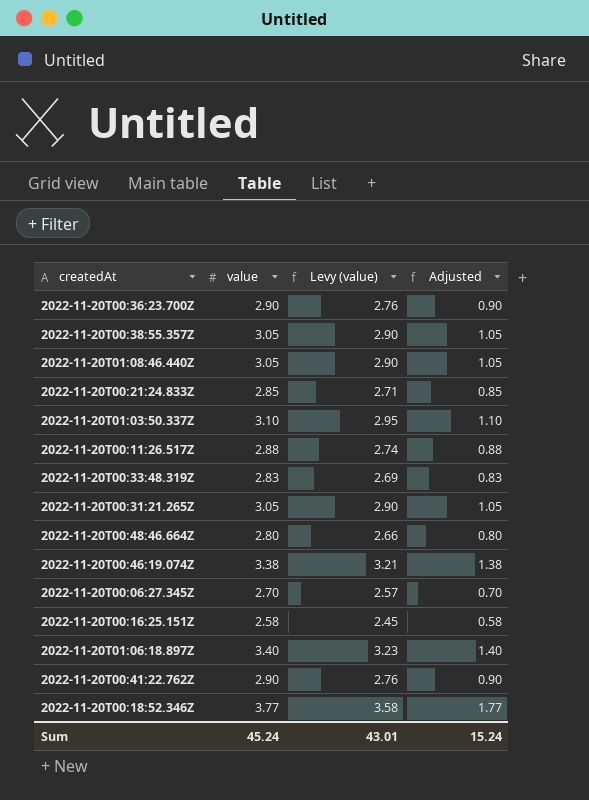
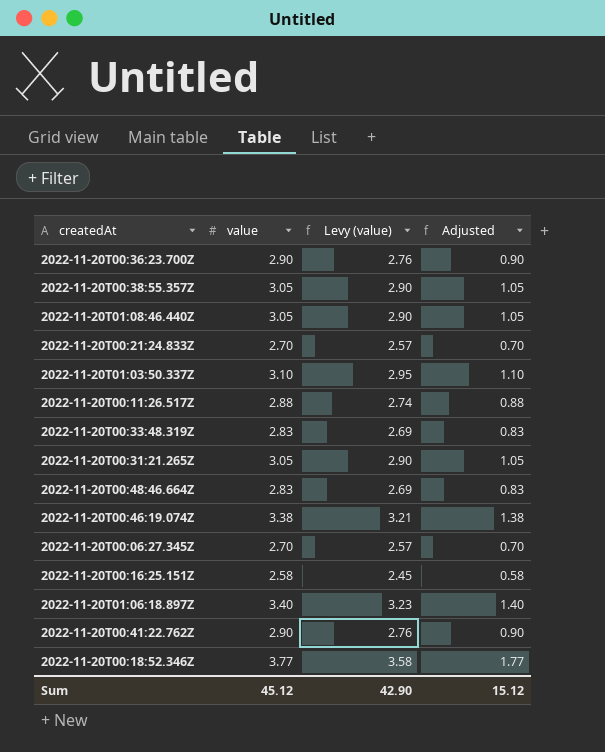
2022-11-20T00:21:24.833Z | value: 2.85 -> 2.70
2022-11-20T00:21:24.833Z | Levy (value): 2.71 -> 2.57
2022-11-20T00:21:24.833Z | Adjusted: 0.85 -> 0.70
2022-11-20T00:48:46.664Z | value: 2.80 -> 2.83
2022-11-20T00:48:46.664Z | Levy (value): 2.66 -> 2.69
2022-11-20T00:48:46.664Z | Adjusted: 0.80 -> 0.83
Sum | value: 45.24 -> 45.12
Sum | Levy (value): 43.01 -> 42.90
Sum | Adjusted: 15.24 -> 15.12

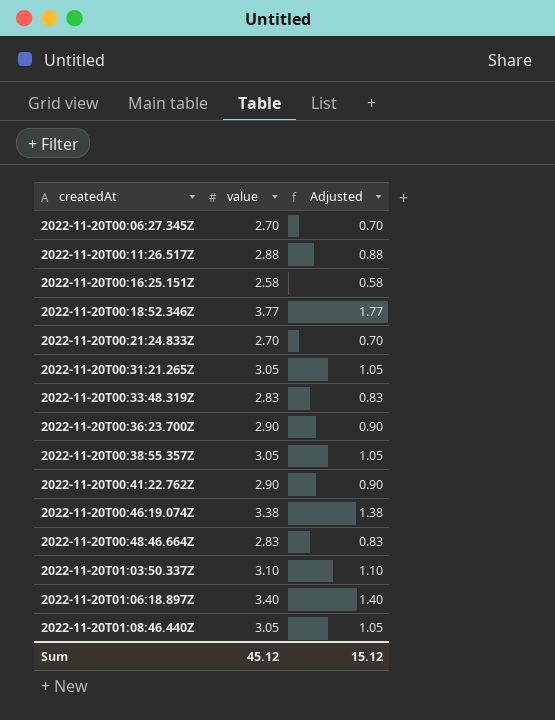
row order: none -> createdAt ascending
column Levy (value) | formula: [value] * 0.95 -> none

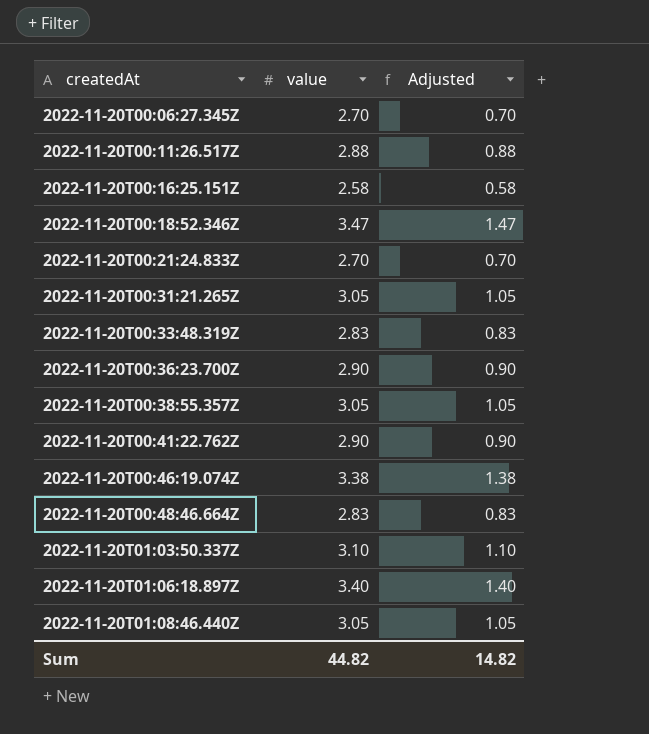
2022-11-20T00:18:52.346Z | value: 3.77 -> 3.47
2022-11-20T00:18:52.346Z | Adjusted: 1.77 -> 1.47
Sum | value: 45.12 -> 44.82
Sum | Adjusted: 15.12 -> 14.82

